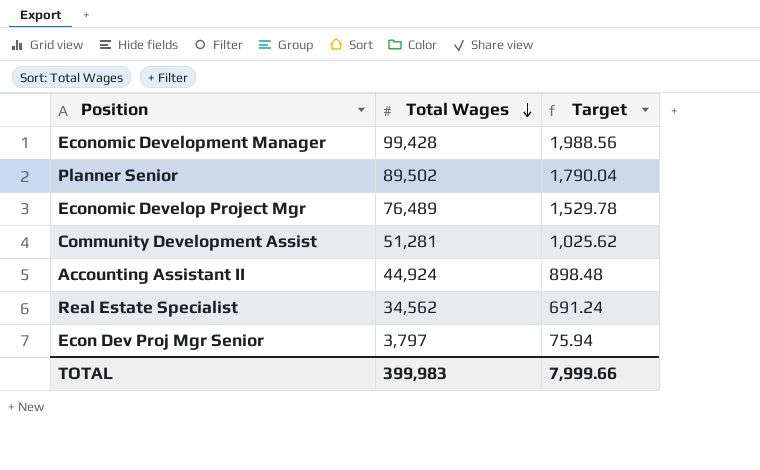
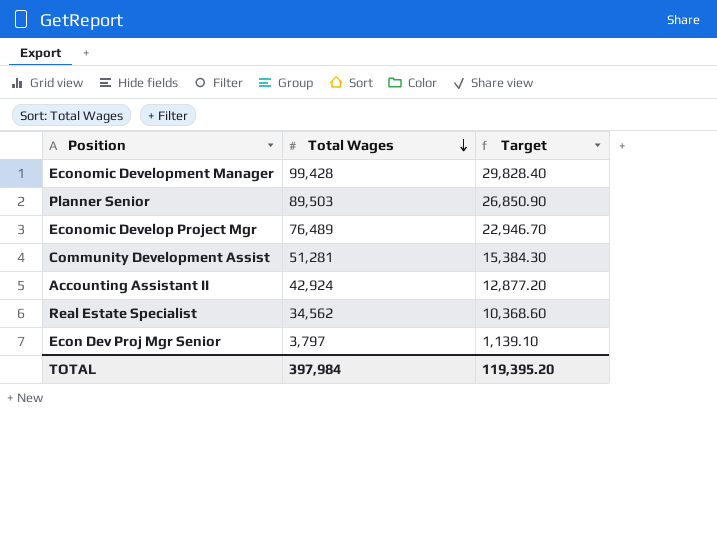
column Target | formula: [Total Wages] * 0.02 -> [Total Wages] * 0.3
Planner Senior | Total Wages: 89,502 -> 89,503
Accounting Assistant II | Total Wages: 44,924 -> 42,924
TOTAL | Total Wages: 399,983 -> 397,984
TOTAL | Target: 7,999.66 -> 119,395.20

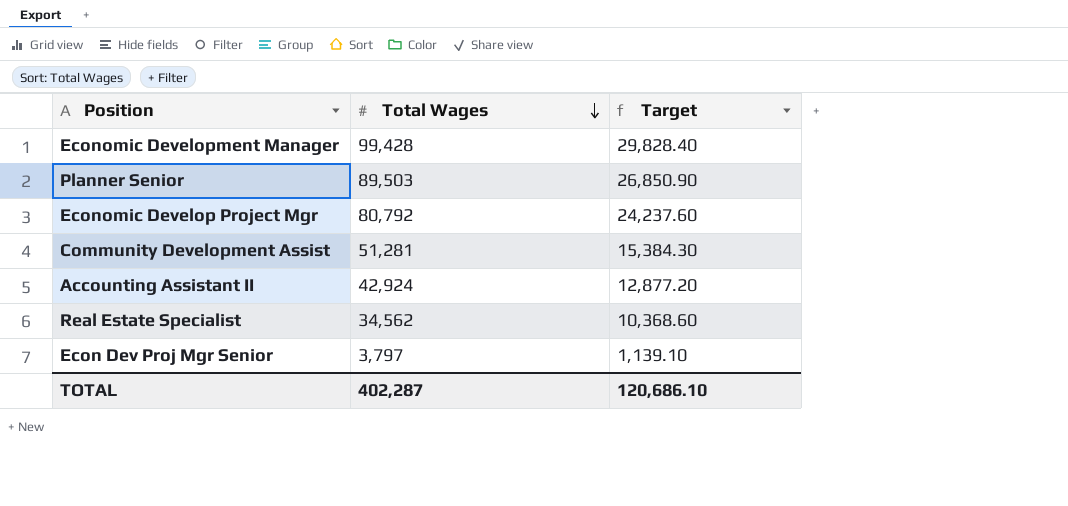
Economic Develop Project Mgr | Total Wages: 76,489 -> 80,792
Economic Develop Project Mgr | Target: 22,946.70 -> 24,237.60
TOTAL | Total Wages: 397,984 -> 402,287
TOTAL | Target: 119,395.20 -> 120,686.10

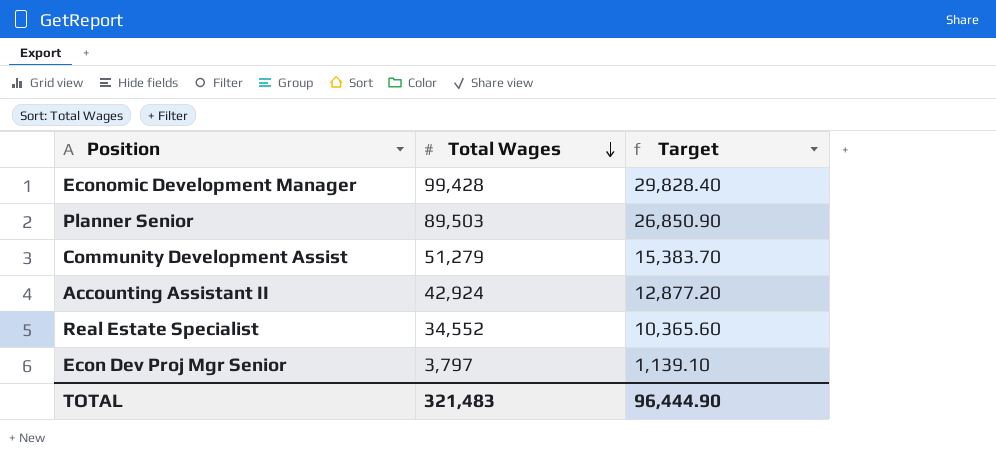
row Economic Develop Project Mgr: 80,792 | 24,237.60 -> none
Community Development Assist | Total Wages: 51,281 -> 51,279
Community Development Assist | Target: 15,384.30 -> 15,383.70
Real Estate Specialist | Total Wages: 34,562 -> 34,552
Real Estate Specialist | Target: 10,368.60 -> 10,365.60
TOTAL | Total Wages: 402,287 -> 321,483
TOTAL | Target: 120,686.10 -> 96,444.90

